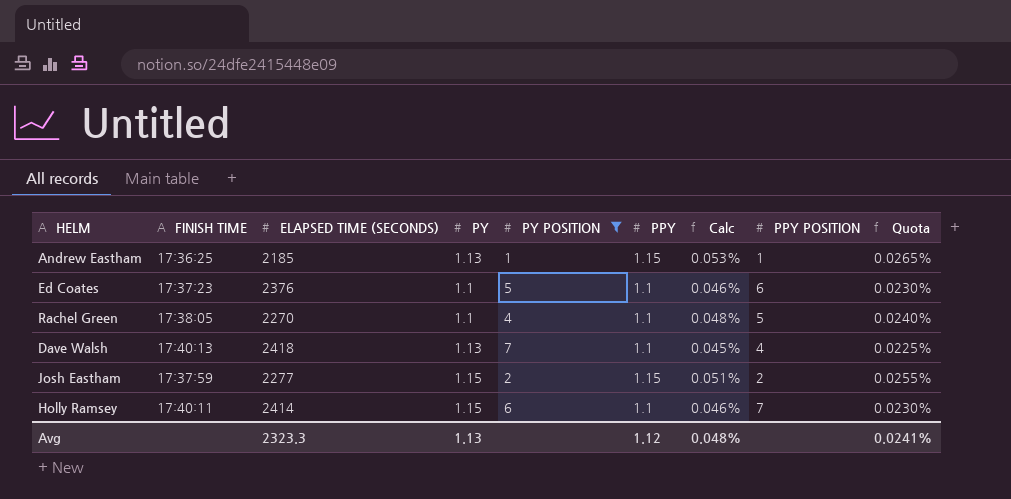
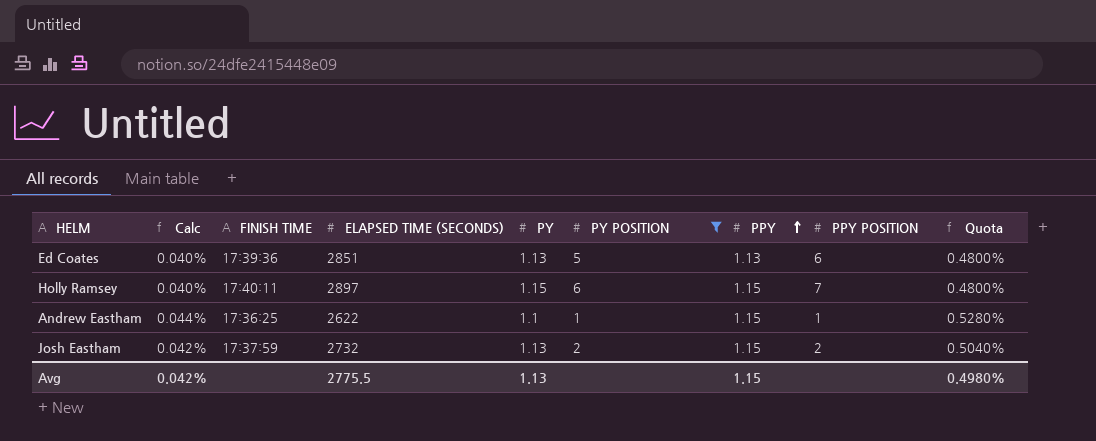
row order: none -> PPY ascending
column Calc | position: 7 -> 2
column Quota | formula: [Calc] * 0.5 -> [Calc] * 12
row Rachel Green: 17:38:05 | 2270 | 1.1 | 4 | 1.1 | 0.048% | 5 | 0.0240% -> none
row Dave Walsh: 17:40:13 | 2418 | 1.13 | 7 | 1.1 | 0.045% | 4 | 0.0225% -> none
Ed Coates | Calc: 0.046% -> 0.040%
Ed Coates | FINISH TIME: 17:37:23 -> 17:39:36
Ed Coates | ELAPSED TIME (SECONDS): 2376 -> 2851
Ed Coates | PY: 1.1 -> 1.13
Ed Coates | PPY: 1.1 -> 1.13
Holly Ramsey | Calc: 0.046% -> 0.040%
Holly Ramsey | ELAPSED TIME (SECONDS): 2414 -> 2897
Holly Ramsey | PPY: 1.1 -> 1.15
Andrew Eastham | Calc: 0.053% -> 0.044%
Andrew Eastham | ELAPSED TIME (SECONDS): 2185 -> 2622
Andrew Eastham | PY: 1.13 -> 1.1
Josh Eastham | Calc: 0.051% -> 0.042%
Josh Eastham | ELAPSED TIME (SECONDS): 2277 -> 2732
Josh Eastham | PY: 1.15 -> 1.13
Avg | Calc: 0.048% -> 0.042%
Avg | ELAPSED TIME (SECONDS): 2323.3 -> 2775.5
Avg | PPY: 1.12 -> 1.15
Avg | Quota: 0.0241% -> 0.4980%

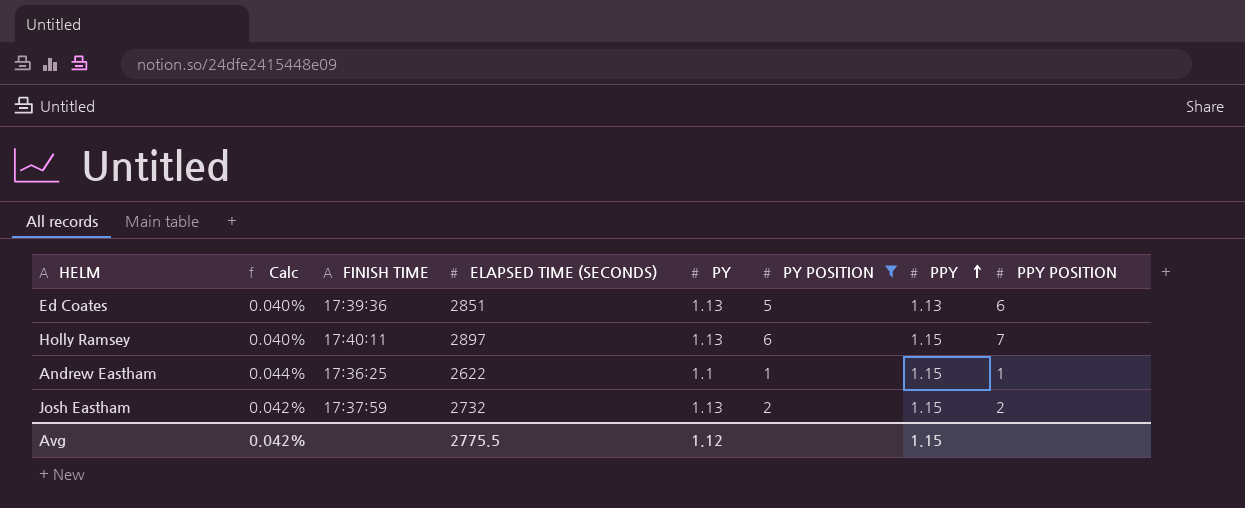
column Quota | formula: [Calc] * 12 -> none
Holly Ramsey | PY: 1.15 -> 1.13
Avg | PY: 1.13 -> 1.12

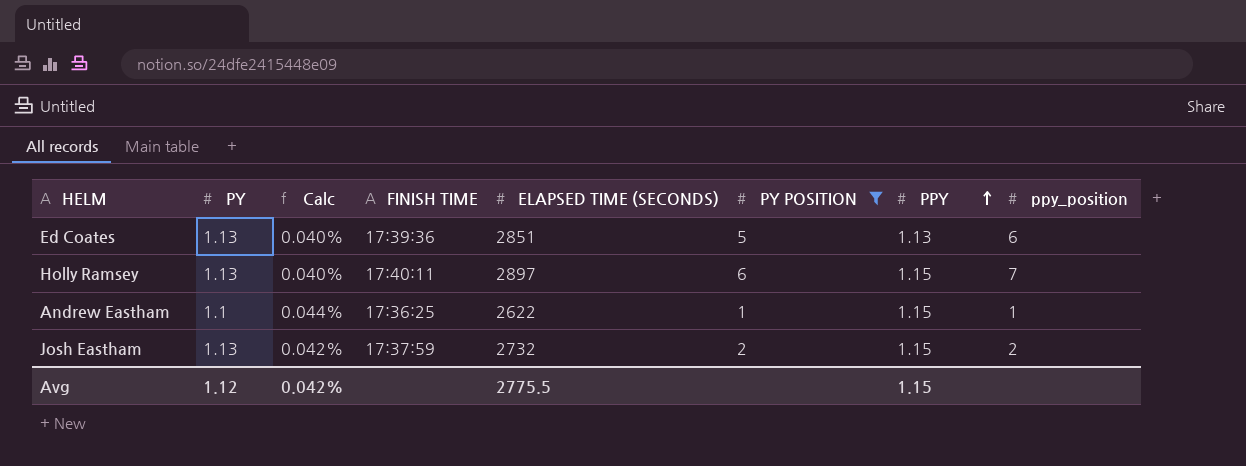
column PY | position: 5 -> 2
column name: PPY POSITION -> ppy_position

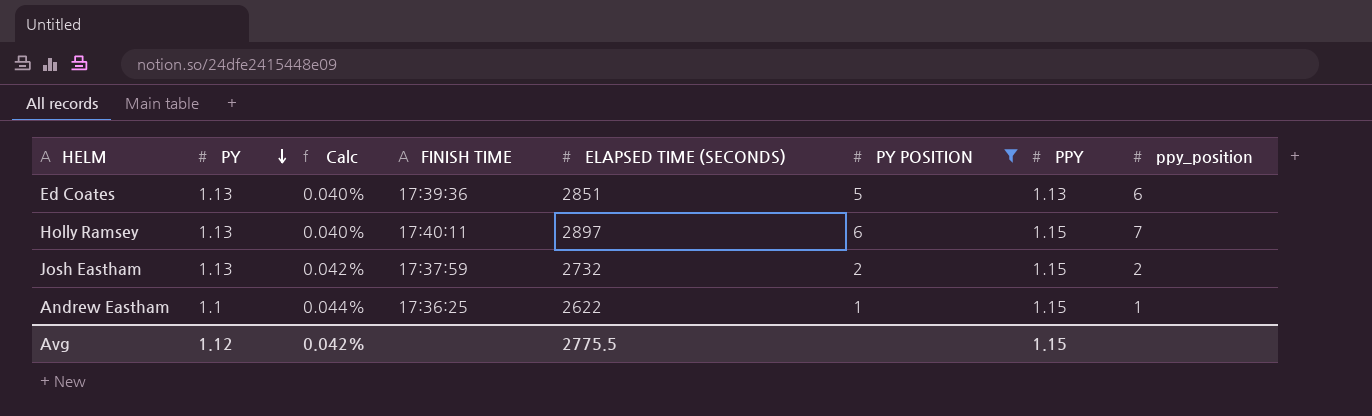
row order: PPY ascending -> PY descending

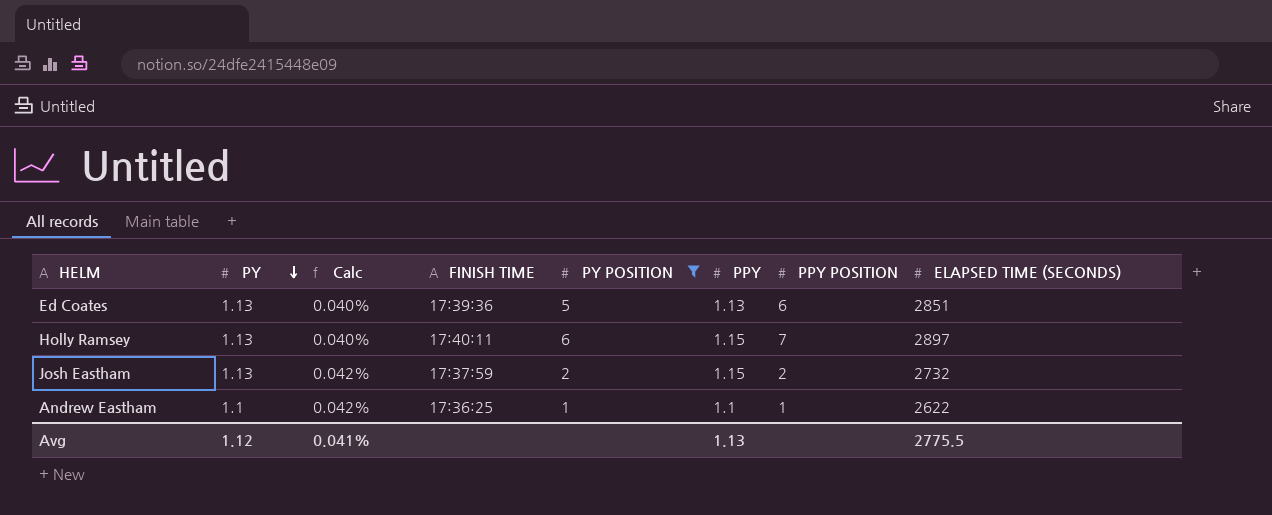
column name: ppy_position -> PPY POSITION
column ELAPSED TIME (SECONDS) | position: 5 -> 8
Andrew Eastham | Calc: 0.044% -> 0.042%
Andrew Eastham | PPY: 1.15 -> 1.1
Avg | Calc: 0.042% -> 0.041%
Avg | PPY: 1.15 -> 1.13

